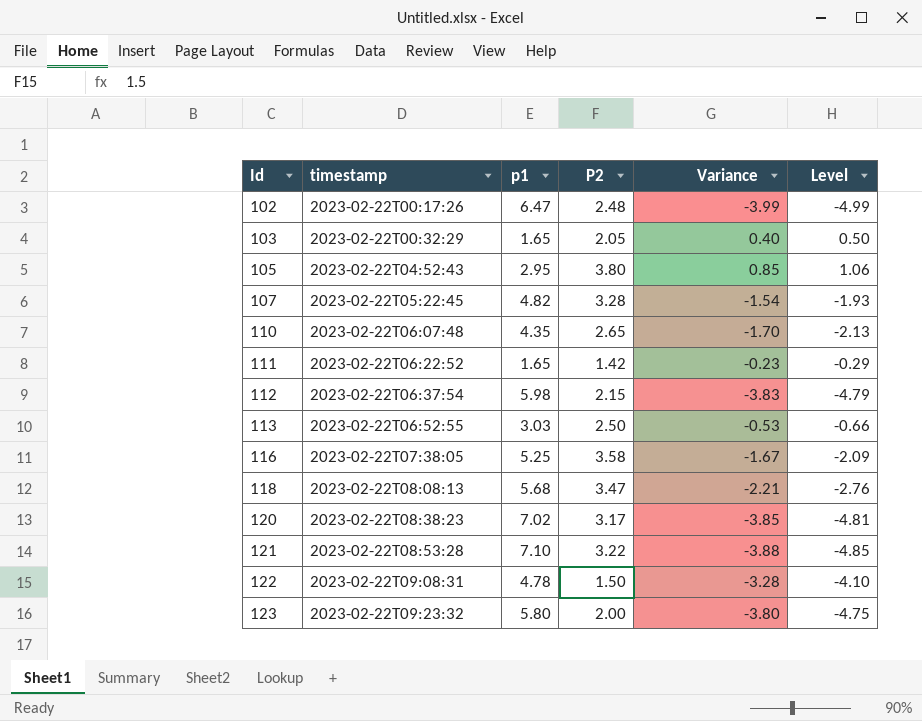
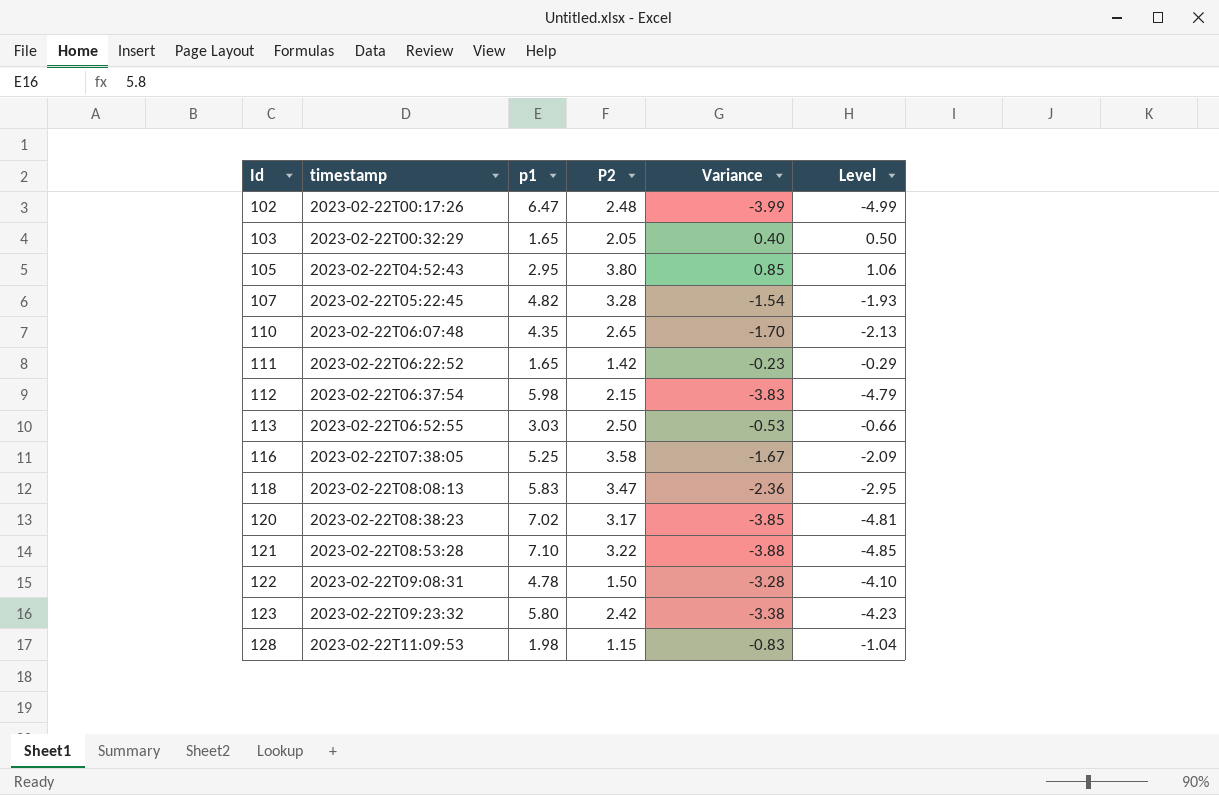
118 | p1: 5.68 -> 5.83
118 | Variance: -2.21 -> -2.36
118 | Level: -2.76 -> -2.95
123 | P2: 2.00 -> 2.42
123 | Variance: -3.80 -> -3.38
123 | Level: -4.75 -> -4.23
row 128: none -> 2023-02-22T11:09:53 | 1.98 | 1.15 | -0.83 | -1.04

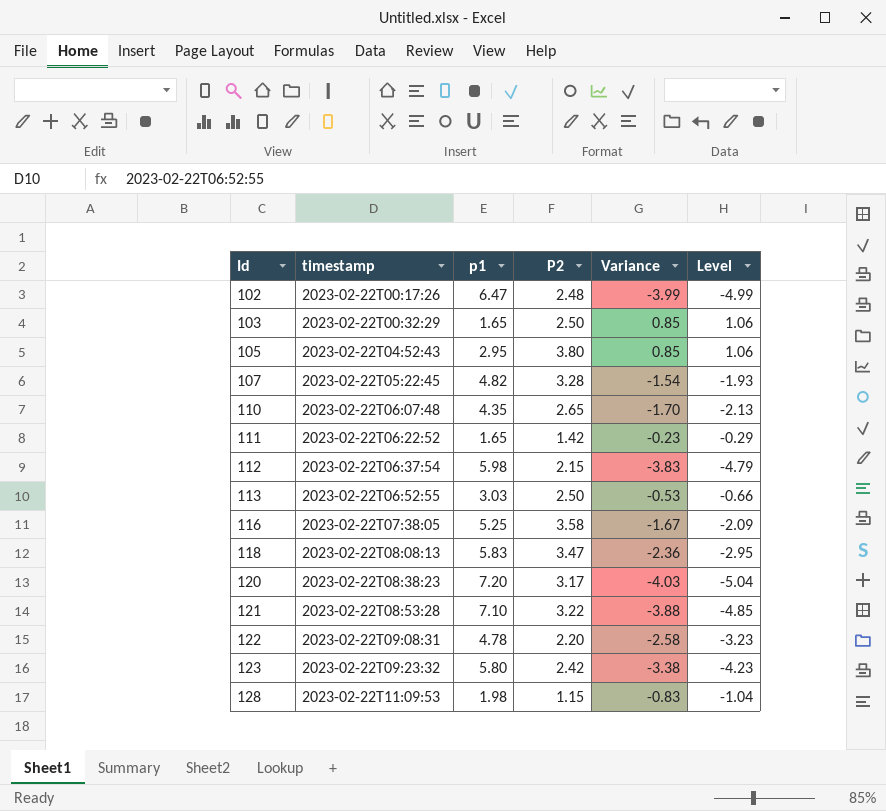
103 | P2: 2.05 -> 2.50
103 | Variance: 0.40 -> 0.85
103 | Level: 0.50 -> 1.06
120 | p1: 7.02 -> 7.20
120 | Variance: -3.85 -> -4.03
120 | Level: -4.81 -> -5.04
122 | P2: 1.50 -> 2.20
122 | Variance: -3.28 -> -2.58
122 | Level: -4.10 -> -3.23

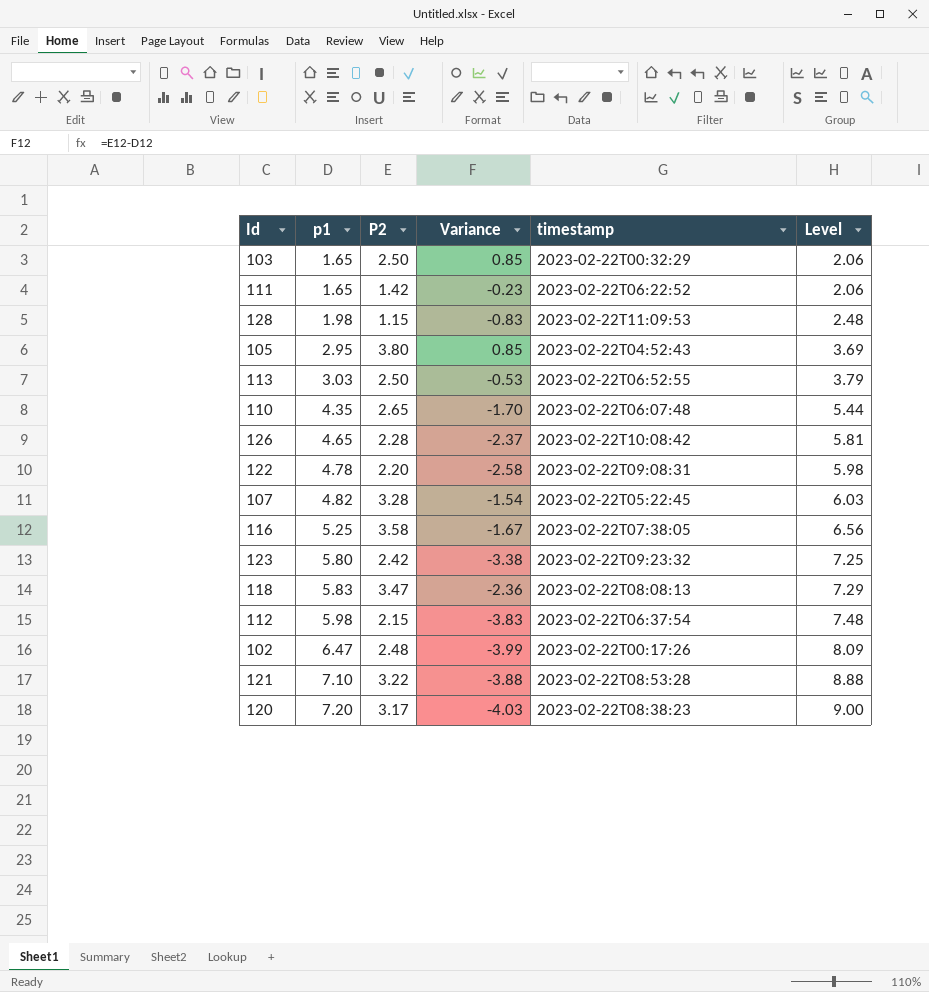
row order: Id ascending -> p1 ascending
column timestamp | position: 2 -> 5
column Level | formula: [Variance] * 1.25 -> [p1] * 1.25
row 126: none -> 4.65 | 2.28 | -2.37 | 2023-02-22T10:08:42 | 5.81

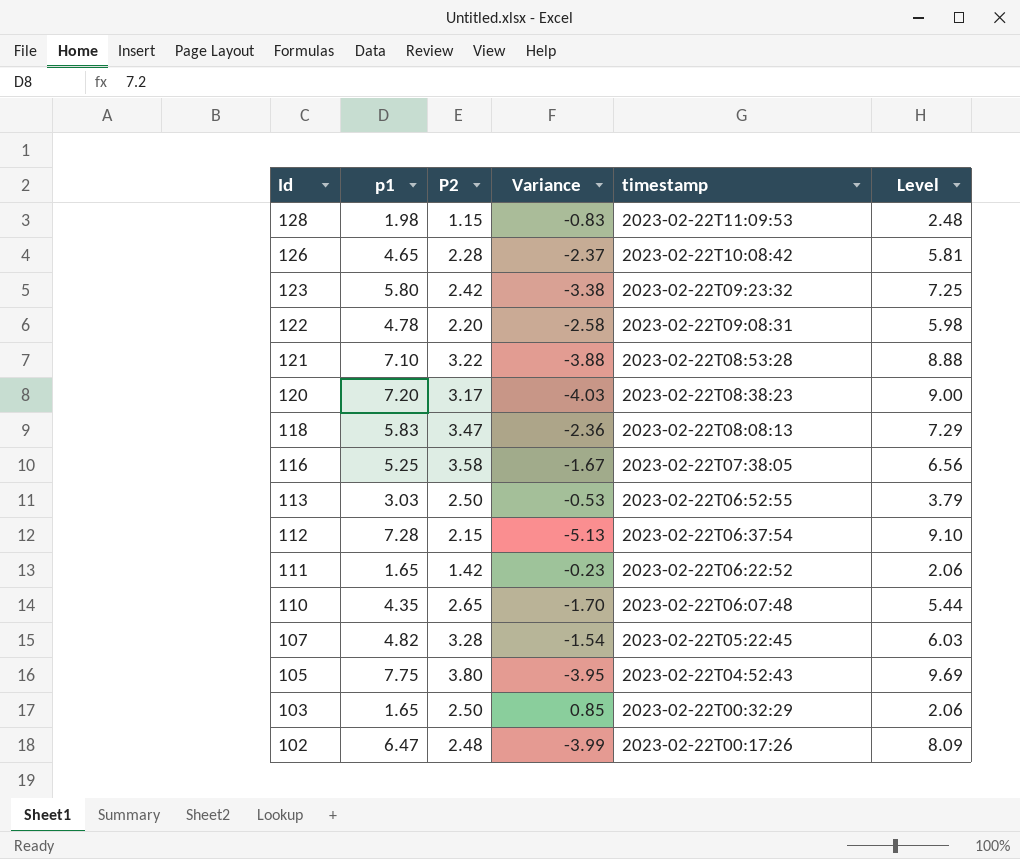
row order: p1 ascending -> Id descending
112 | p1: 5.98 -> 7.28
112 | Variance: -3.83 -> -5.13
112 | Level: 7.48 -> 9.10
105 | p1: 2.95 -> 7.75
105 | Variance: 0.85 -> -3.95
105 | Level: 3.69 -> 9.69

